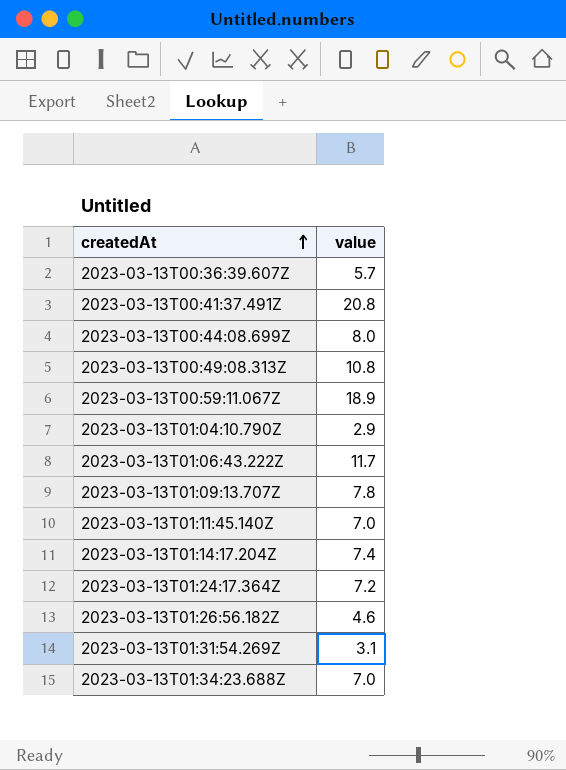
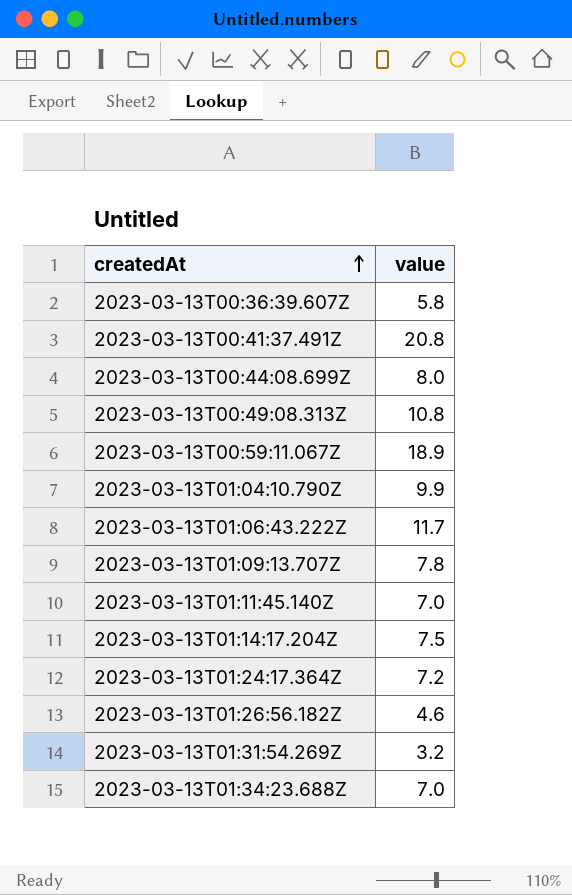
2023-03-13T00:36:39.607Z | value: 5.7 -> 5.8
2023-03-13T01:04:10.790Z | value: 2.9 -> 9.9
2023-03-13T01:14:17.204Z | value: 7.4 -> 7.5
2023-03-13T01:31:54.269Z | value: 3.1 -> 3.2

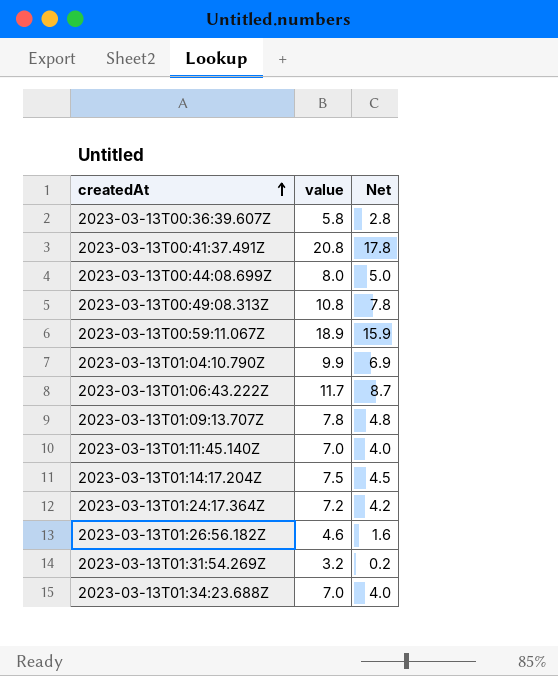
column Net | formula: none -> [value] - 3

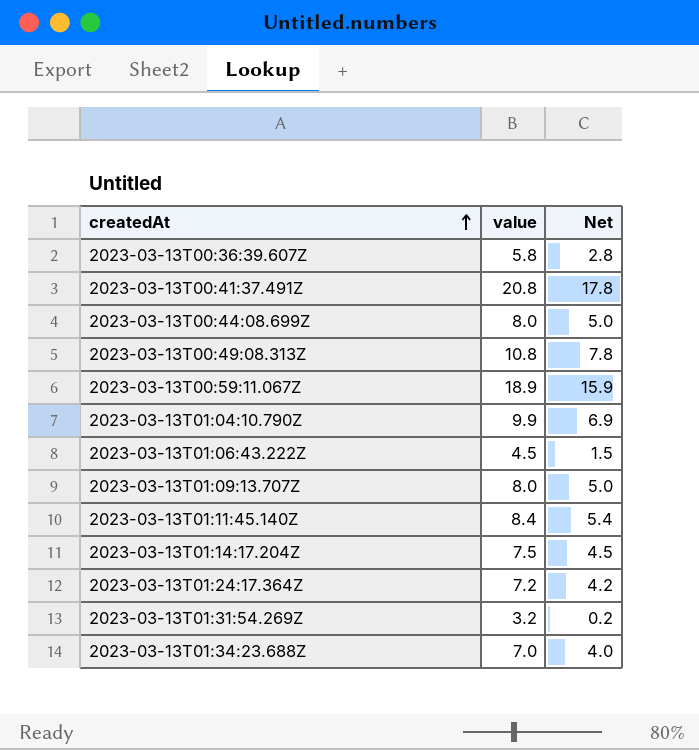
row 2023-03-13T01:26:56.182Z: 4.6 | 1.6 -> none
2023-03-13T01:06:43.222Z | value: 11.7 -> 4.5
2023-03-13T01:06:43.222Z | Net: 8.7 -> 1.5
2023-03-13T01:09:13.707Z | value: 7.8 -> 8.0
2023-03-13T01:09:13.707Z | Net: 4.8 -> 5.0
2023-03-13T01:11:45.140Z | value: 7.0 -> 8.4
2023-03-13T01:11:45.140Z | Net: 4.0 -> 5.4

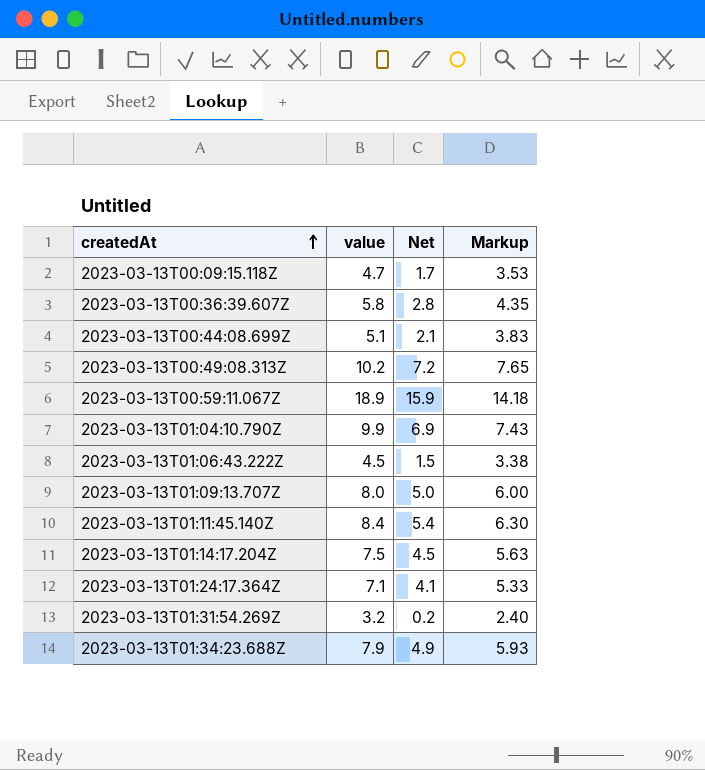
column Markup | formula: none -> [value] * 0.75
row 2023-03-13T00:41:37.491Z: 20.8 | 17.8 -> none
row 2023-03-13T00:09:15.118Z: none -> 4.7 | 1.7 | 3.53
2023-03-13T00:44:08.699Z | value: 8.0 -> 5.1
2023-03-13T00:44:08.699Z | Net: 5.0 -> 2.1
2023-03-13T00:49:08.313Z | value: 10.8 -> 10.2
2023-03-13T00:49:08.313Z | Net: 7.8 -> 7.2
2023-03-13T01:24:17.364Z | value: 7.2 -> 7.1
2023-03-13T01:24:17.364Z | Net: 4.2 -> 4.1
2023-03-13T01:34:23.688Z | value: 7.0 -> 7.9
2023-03-13T01:34:23.688Z | Net: 4.0 -> 4.9

